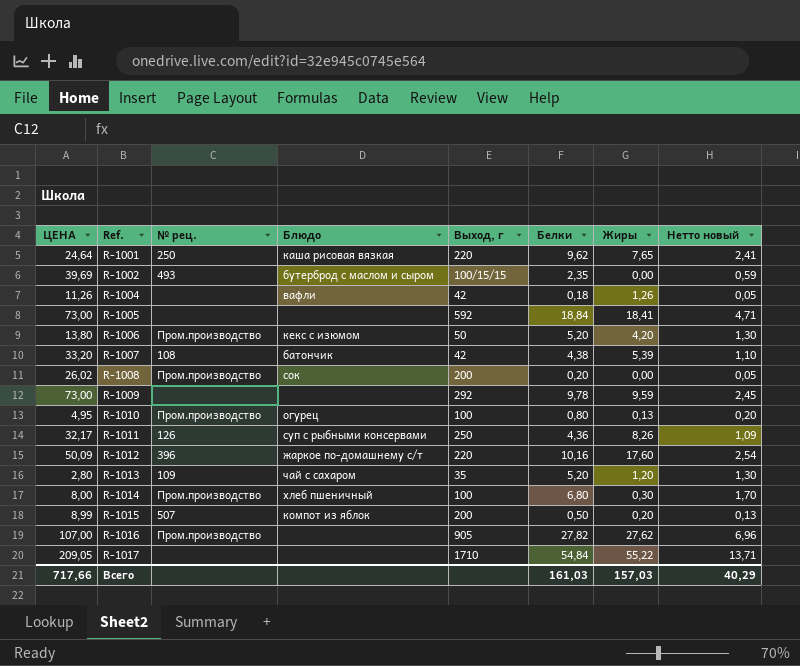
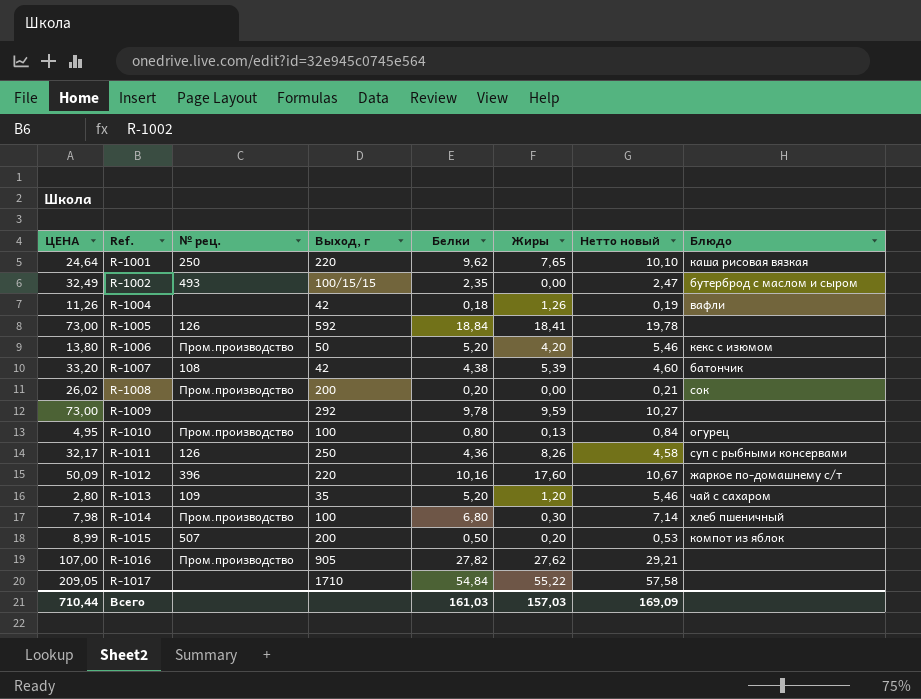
column Нетто новый | formula: [Белки] * 0,25 -> [Белки] * 1,05
column Блюдо | position: 4 -> 8
R-1002 | ЦЕНА: 39,69 -> 32,49
R-1005 | № рец.: none -> 126
R-1014 | ЦЕНА: 8,00 -> 7,98
Всего | ЦЕНА: 717,66 -> 710,44
Всего | Нетто новый: 40,29 -> 169,09

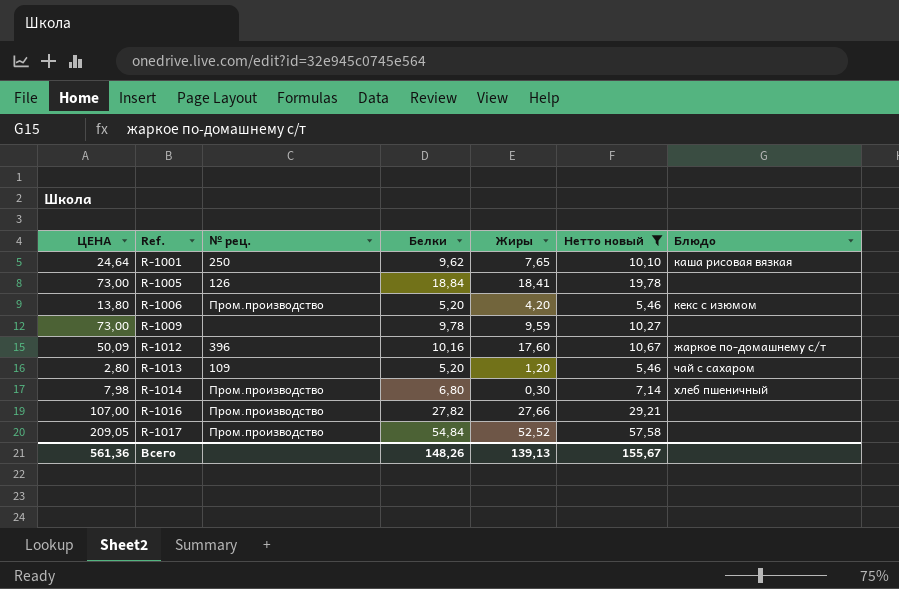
filter: none -> Нетто новый >= 5,46
column Выход, г | position: 4 -> none
R-1016 | Жиры: 27,62 -> 27,66
R-1017 | № рец.: none -> Пром.производство
R-1017 | Жиры: 55,22 -> 52,52
Всего | ЦЕНА: 710,44 -> 561,36
Всего | Белки: 161,03 -> 148,26
Всего | Жиры: 157,03 -> 139,13
Всего | Нетто новый: 169,09 -> 155,67

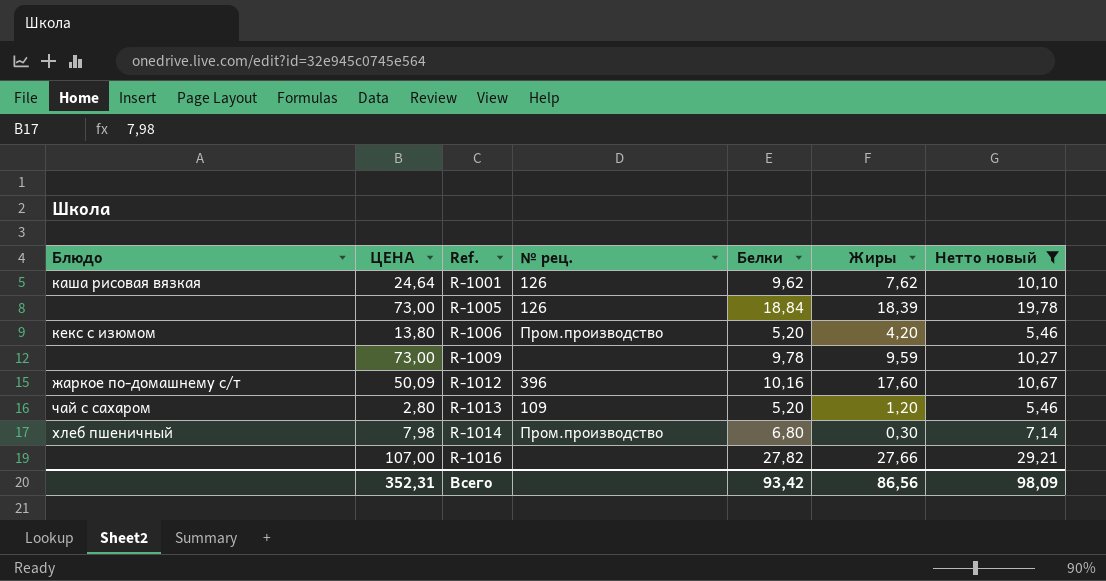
column Блюдо | position: 7 -> 1
row R-1017: 209,05 | Пром.производство | 54,84 | 52,52 | 57,58 | none -> none
R-1001 | № рец.: 250 -> 126
R-1001 | Жиры: 7,65 -> 7,62
R-1005 | Жиры: 18,41 -> 18,39
R-1016 | № рец.: Пром.производство -> none
Всего | ЦЕНА: 561,36 -> 352,31
Всего | Белки: 148,26 -> 93,42
Всего | Жиры: 139,13 -> 86,56
Всего | Нетто новый: 155,67 -> 98,09

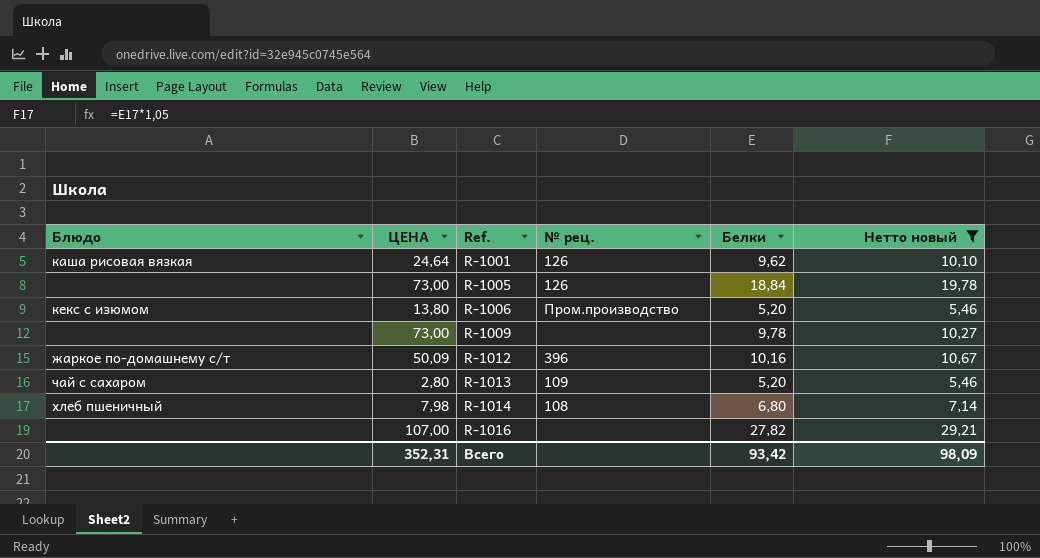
column Жиры | position: 6 -> none
R-1014 | № рец.: Пром.производство -> 108

